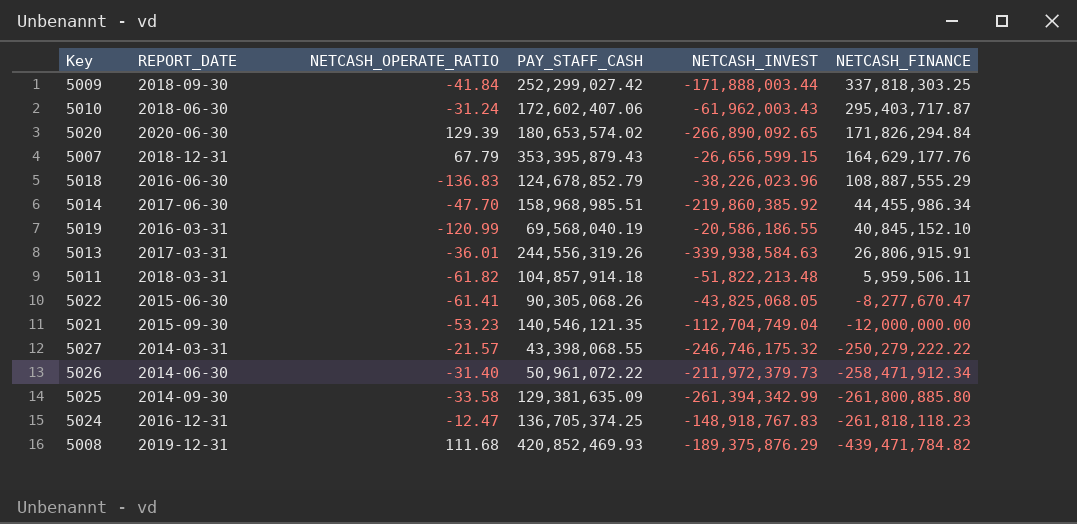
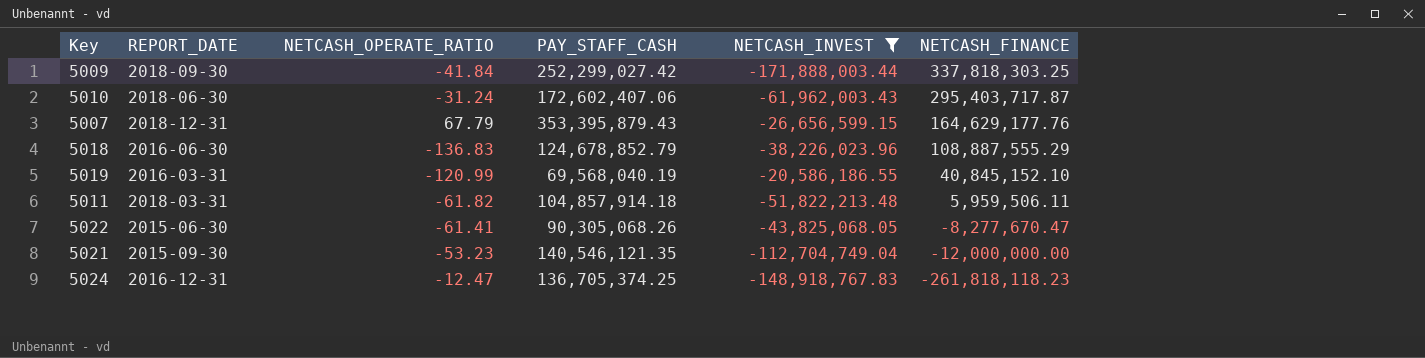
filter: none -> NETCASH_INVEST >= -171,888,003.44

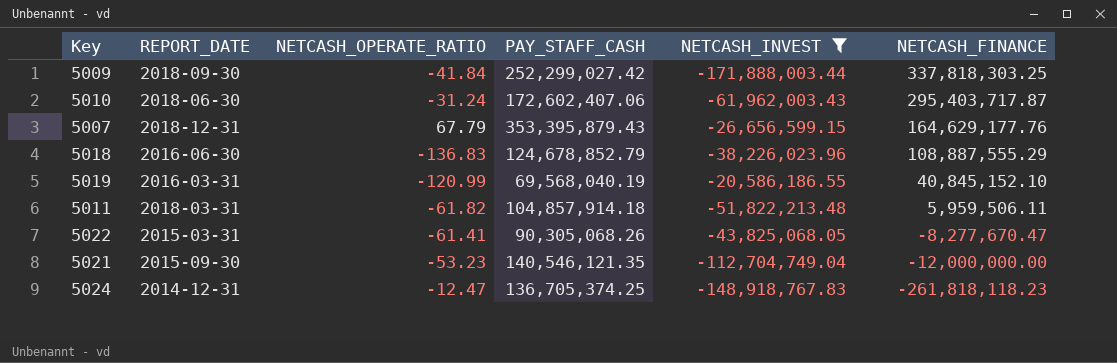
5022 | REPORT_DATE: 2015-06-30 -> 2015-03-31
5024 | REPORT_DATE: 2016-12-31 -> 2014-12-31

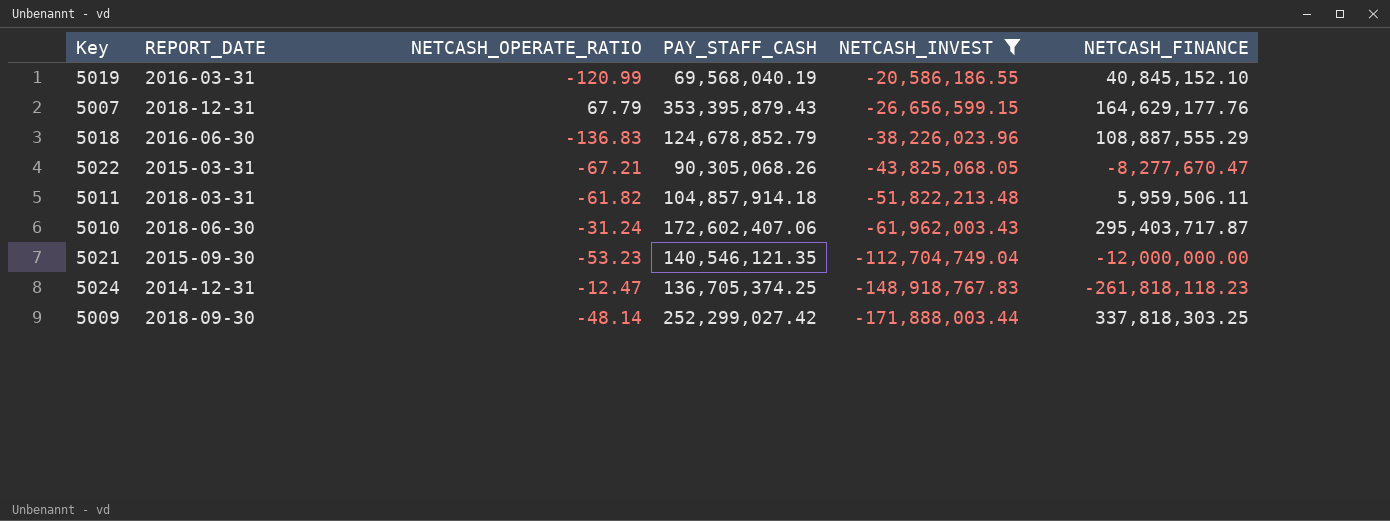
row order: NETCASH_FINANCE descending -> NETCASH_INVEST descending
5022 | NETCASH_OPERATE_RATIO: -61.41 -> -67.21
5009 | NETCASH_OPERATE_RATIO: -41.84 -> -48.14

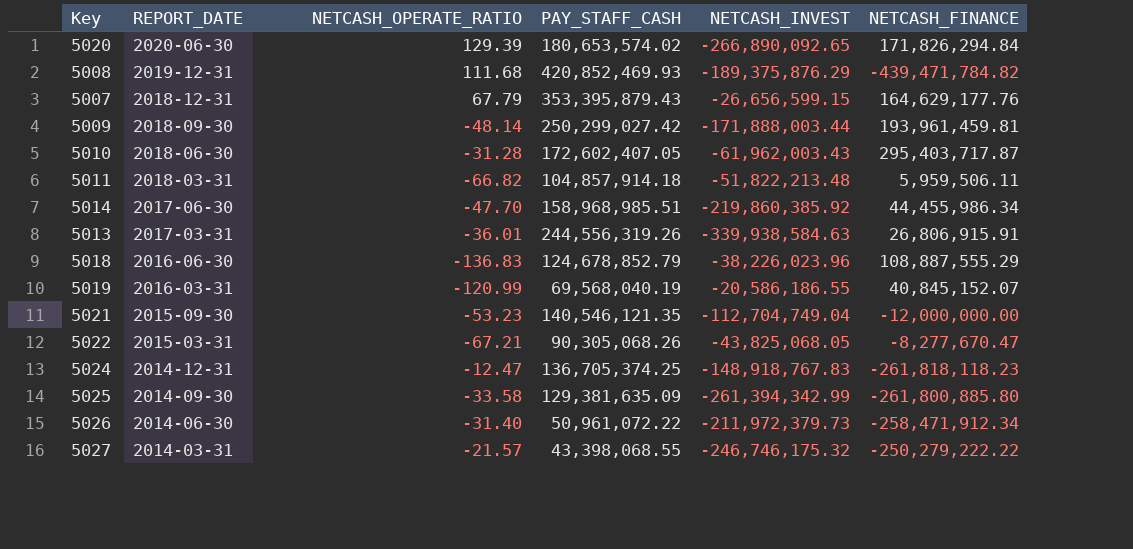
filter: NETCASH_INVEST >= -171,888,003.44 -> none
row order: NETCASH_INVEST descending -> REPORT_DATE descending
5009 | PAY_STAFF_CASH: 252,299,027.42 -> 250,299,027.42
5009 | NETCASH_FINANCE: 337,818,303.25 -> 193,961,459.81
5010 | NETCASH_OPERATE_RATIO: -31.24 -> -31.28
5010 | PAY_STAFF_CASH: 172,602,407.06 -> 172,602,407.05
5011 | NETCASH_OPERATE_RATIO: -61.82 -> -66.82
5019 | NETCASH_FINANCE: 40,845,152.10 -> 40,845,152.07

